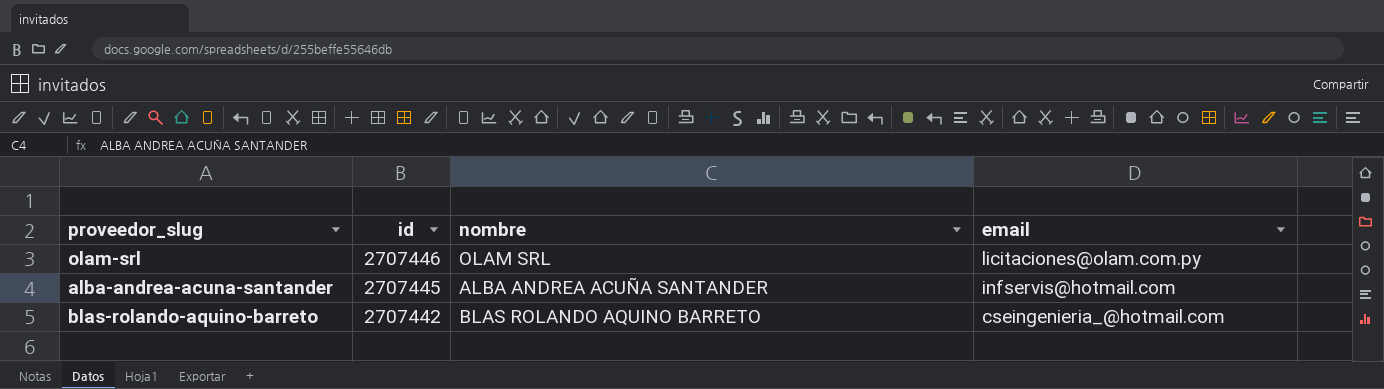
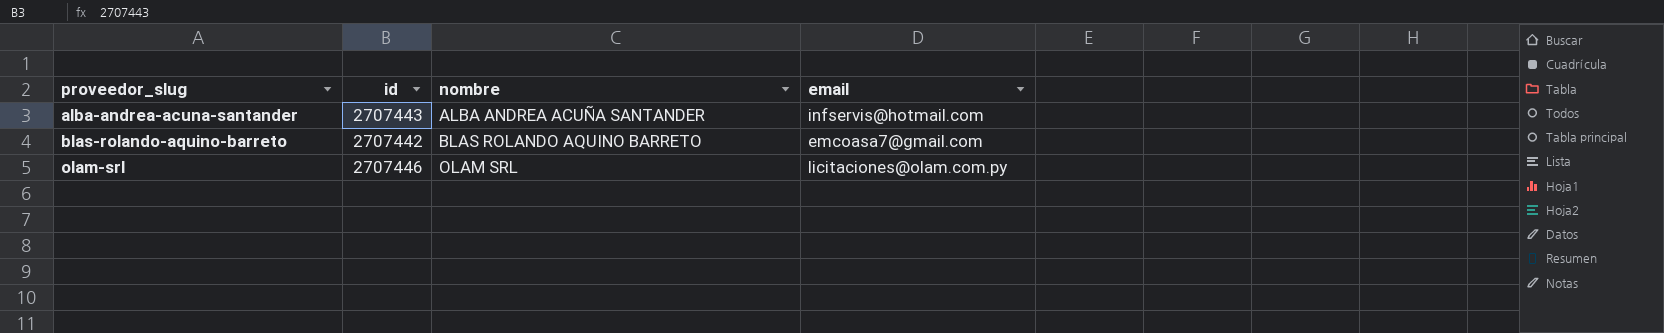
row order: id descending -> proveedor_slug ascending
alba-andrea-acuna-santander | id: 2707445 -> 2707443
blas-rolando-aquino-barreto | email: cseingenieria_@hotmail.com -> emcoasa7@gmail.com

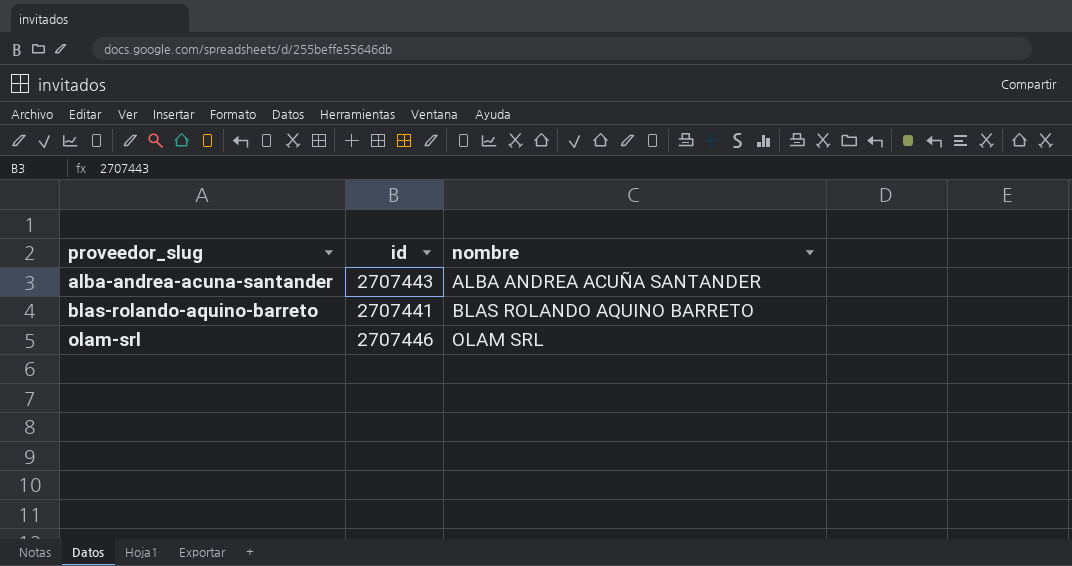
column email | position: 4 -> none
blas-rolando-aquino-barreto | id: 2707442 -> 2707441

